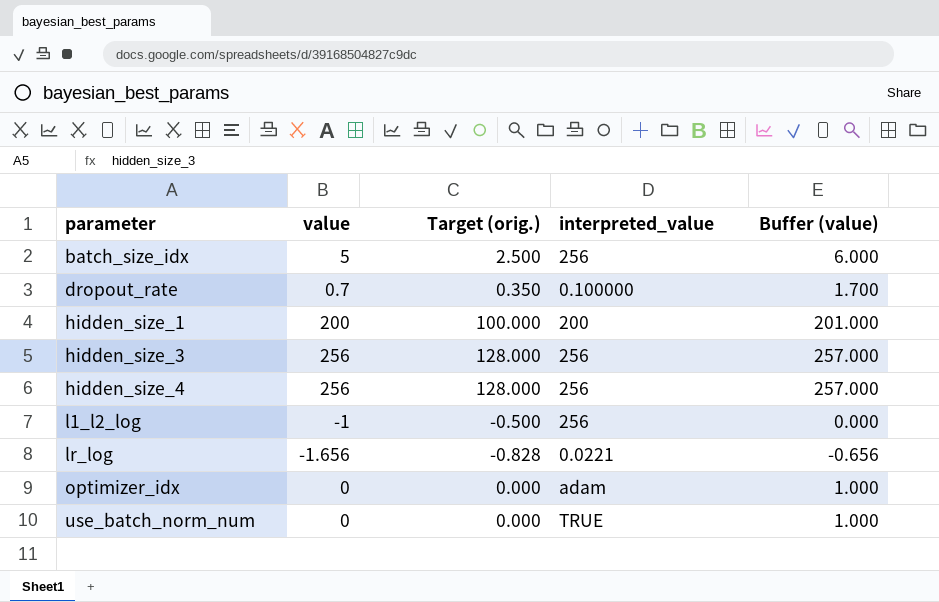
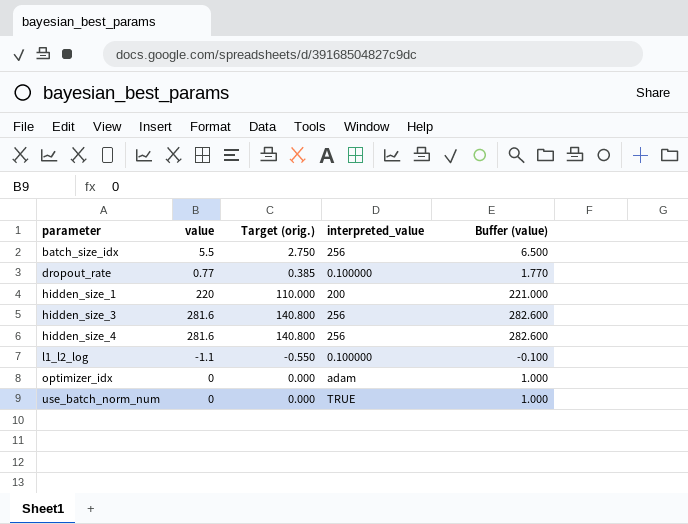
row lr_log: -1.656 | -0.828 | 0.0221 | -0.656 -> none
batch_size_idx | value: 5 -> 5.5
batch_size_idx | Target (orig.): 2.500 -> 2.750
batch_size_idx | Buffer (value): 6.000 -> 6.500
dropout_rate | value: 0.7 -> 0.77
dropout_rate | Target (orig.): 0.350 -> 0.385
dropout_rate | Buffer (value): 1.700 -> 1.770
hidden_size_1 | value: 200 -> 220
hidden_size_1 | Target (orig.): 100.000 -> 110.000
hidden_size_1 | Buffer (value): 201.000 -> 221.000
hidden_size_3 | value: 256 -> 281.6
hidden_size_3 | Target (orig.): 128.000 -> 140.800
hidden_size_3 | Buffer (value): 257.000 -> 282.600
hidden_size_4 | value: 256 -> 281.6
hidden_size_4 | Target (orig.): 128.000 -> 140.800
hidden_size_4 | Buffer (value): 257.000 -> 282.600
l1_l2_log | value: -1 -> -1.1
l1_l2_log | Target (orig.): -0.500 -> -0.550
l1_l2_log | interpreted_value: 256 -> 0.100000
l1_l2_log | Buffer (value): 0.000 -> -0.100

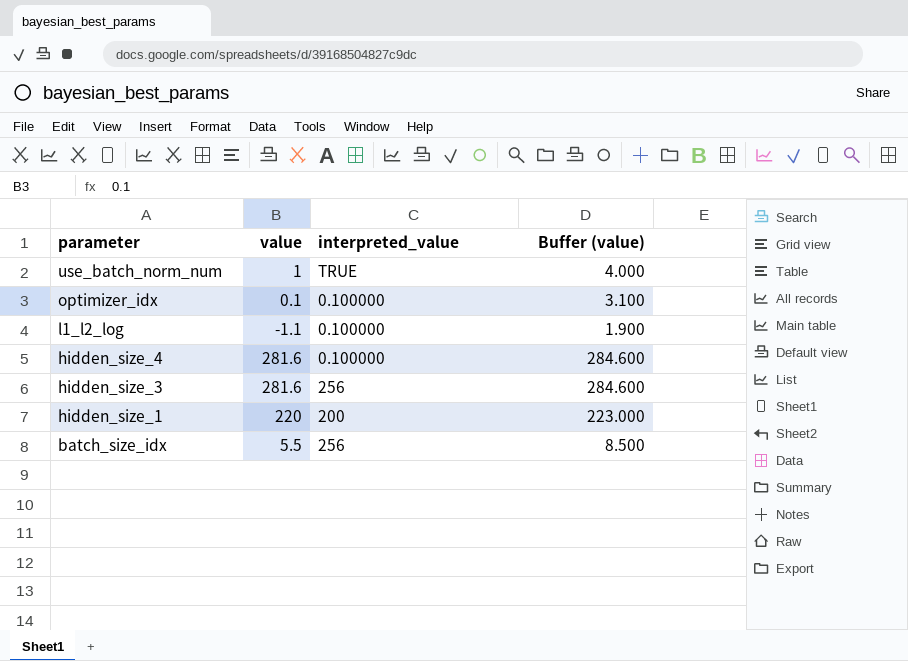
row order: parameter ascending -> parameter descending
column Target (orig.) | formula: [value] * 0.5 -> none
column Buffer (value) | formula: [value] + 1 -> [value] + 3
row dropout_rate: 0.77 | 0.385 | 0.100000 | 1.770 -> none
use_batch_norm_num | value: 0 -> 1
optimizer_idx | value: 0 -> 0.1
optimizer_idx | interpreted_value: adam -> 0.100000
hidden_size_4 | interpreted_value: 256 -> 0.100000

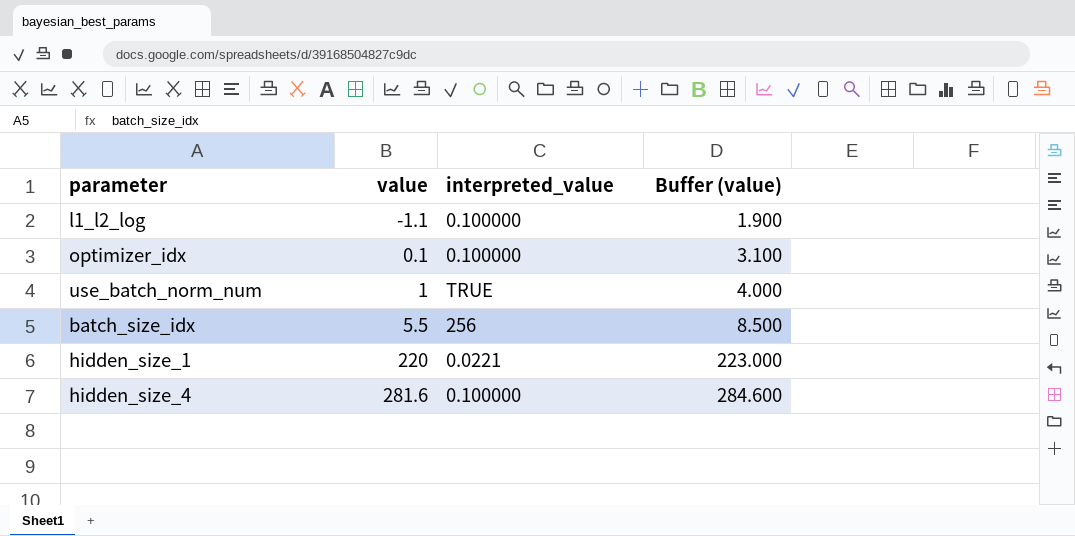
row order: parameter descending -> value ascending
row hidden_size_3: 281.6 | 256 | 284.600 -> none
hidden_size_1 | interpreted_value: 200 -> 0.0221

